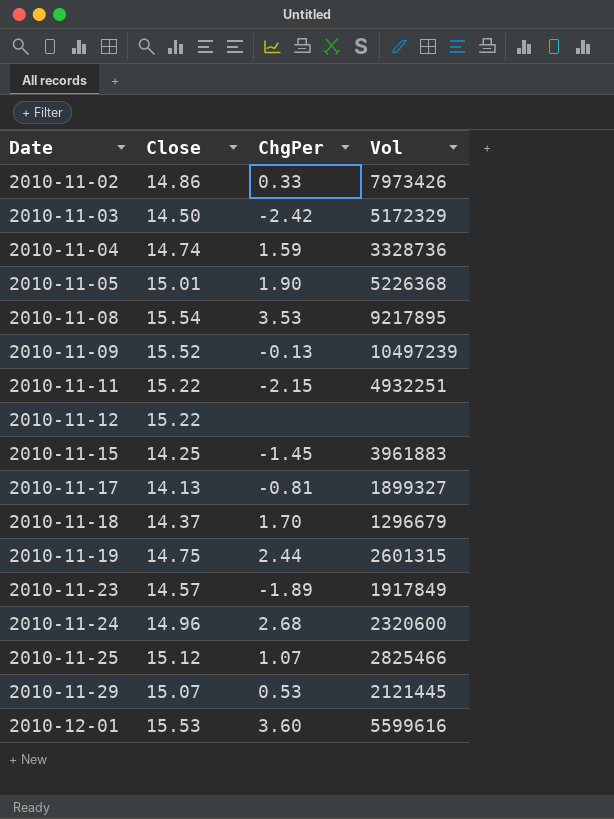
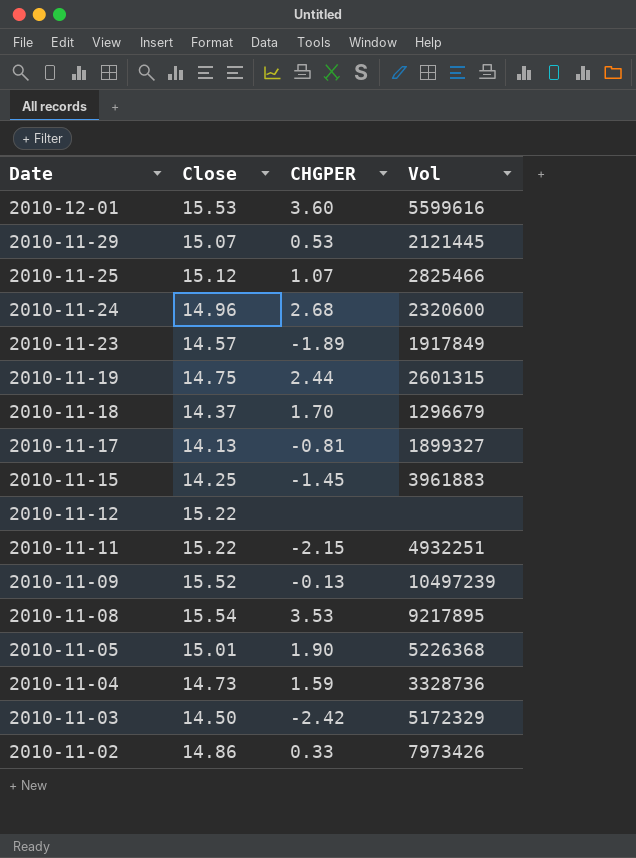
row order: Date ascending -> Date descending
column name: ChgPer -> CHGPER
2010-11-04 | Close: 14.74 -> 14.73

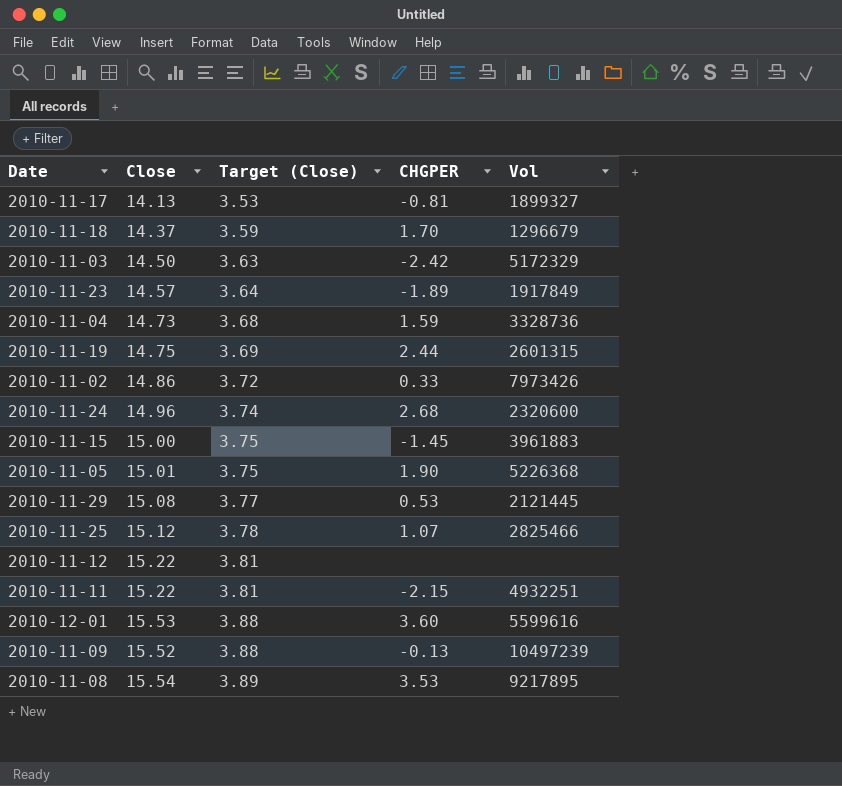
row order: Date descending -> Target (Close) ascending
column Target (Close) | formula: none -> [Close] * 0.25
2010-11-15 | Close: 14.25 -> 15.00
2010-11-29 | Close: 15.07 -> 15.08

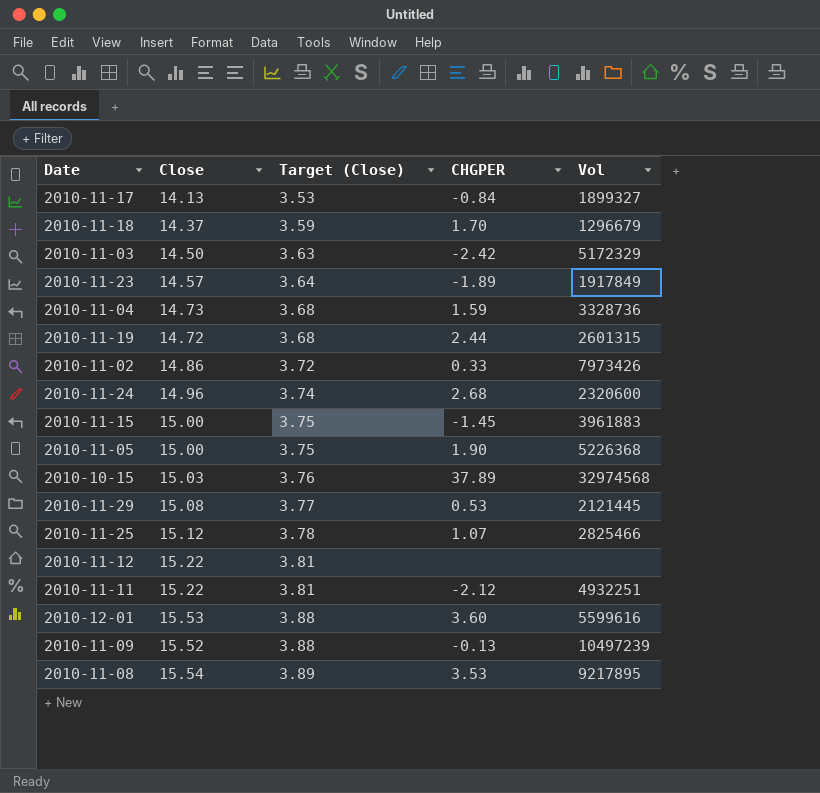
2010-11-17 | CHGPER: -0.81 -> -0.84
2010-11-19 | Close: 14.75 -> 14.72
2010-11-19 | Target (Close): 3.69 -> 3.68
2010-11-05 | Close: 15.01 -> 15.00
row 2010-10-15: none -> 15.03 | 3.76 | 37.89 | 32974568
2010-11-11 | CHGPER: -2.15 -> -2.12

